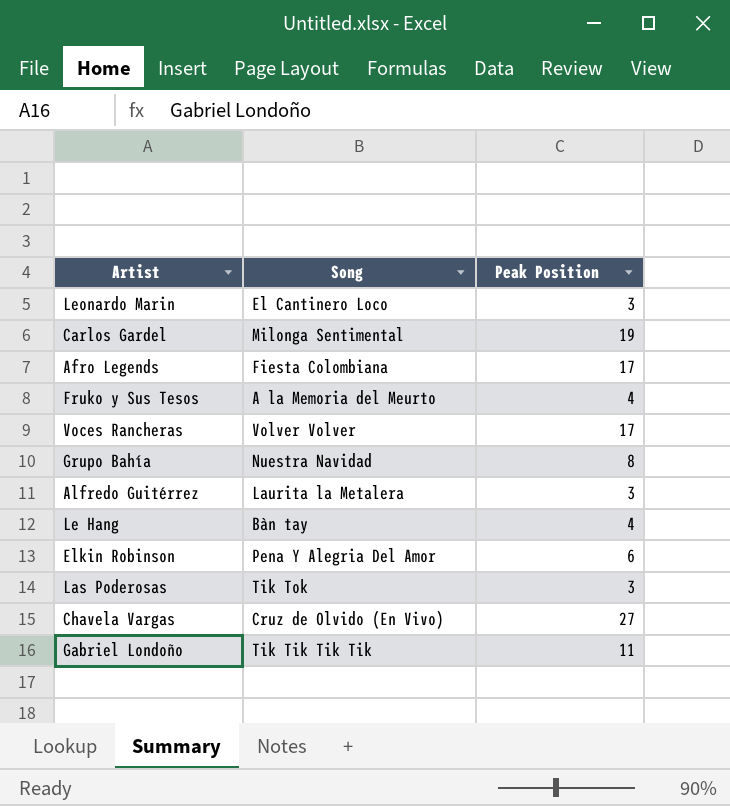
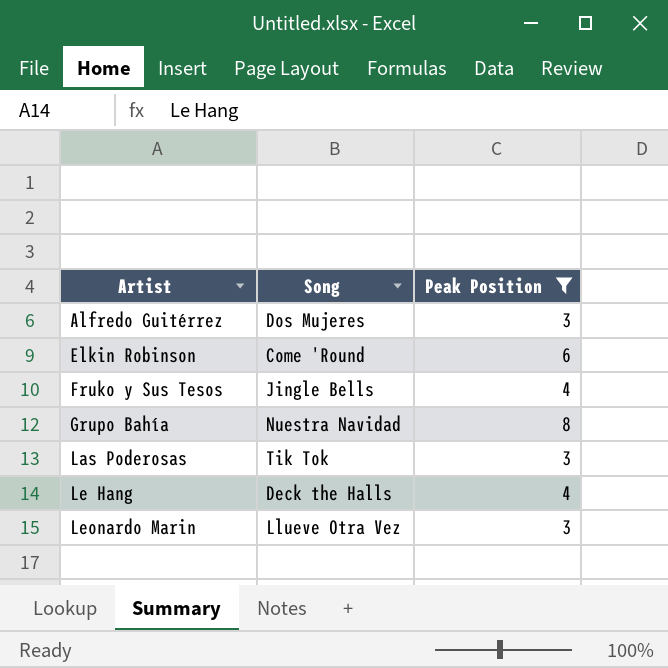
filter: none -> Peak Position <= 8
row order: none -> Artist ascending
Alfredo Guitérrez | Song: Laurita la Metalera -> Dos Mujeres
Elkin Robinson | Song: Pena Y Alegria Del Amor -> Come 'Round
Fruko y Sus Tesos | Song: A la Memoria del Meurto -> Jingle Bells
Le Hang | Song: Bàn tay -> Deck the Halls
Leonardo Marin | Song: El Cantinero Loco -> Llueve Otra Vez

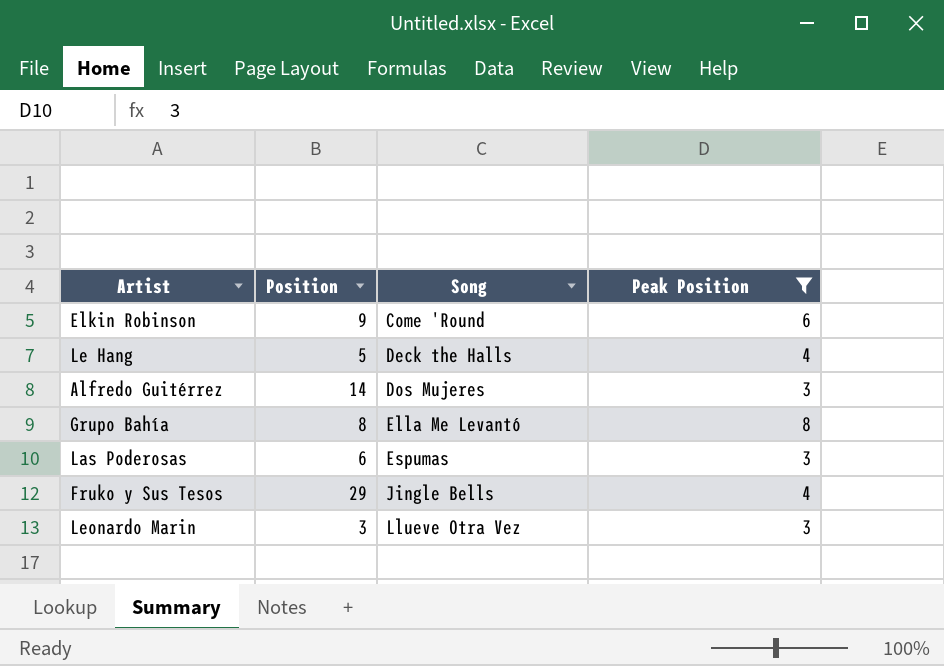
row order: Artist ascending -> Song ascending
column Position | position: none -> 2
Grupo Bahía | Song: Nuestra Navidad -> Ella Me Levantó
Las Poderosas | Song: Tik Tok -> Espumas

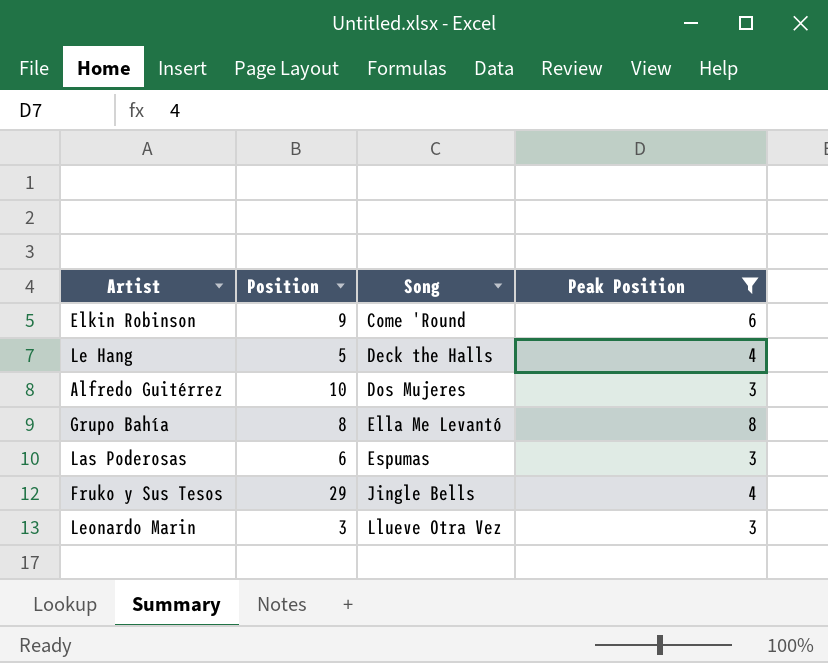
Alfredo Guitérrez | Position: 14 -> 10

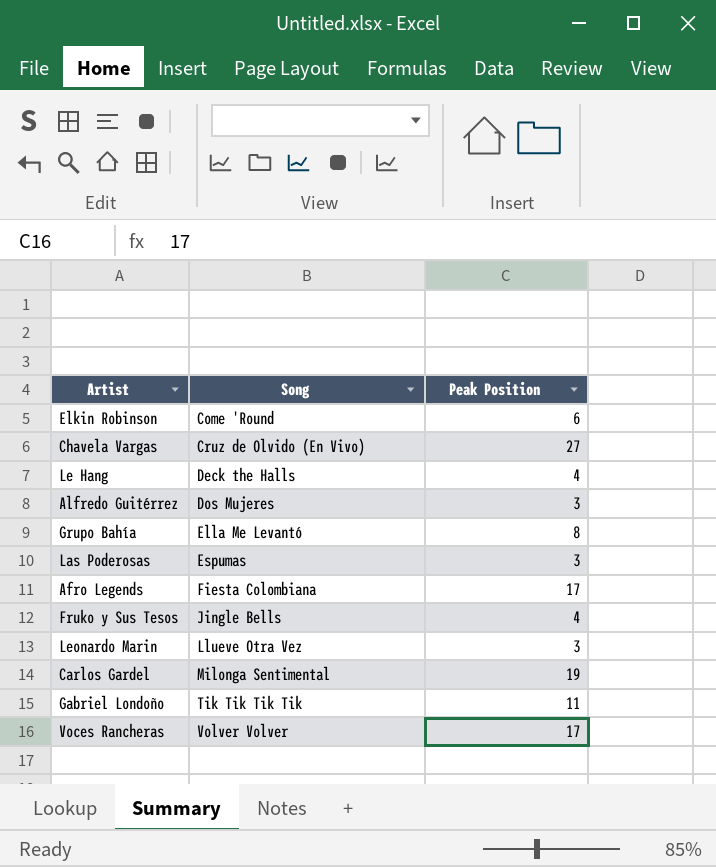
filter: Peak Position <= 8 -> none
column Position | position: 2 -> none

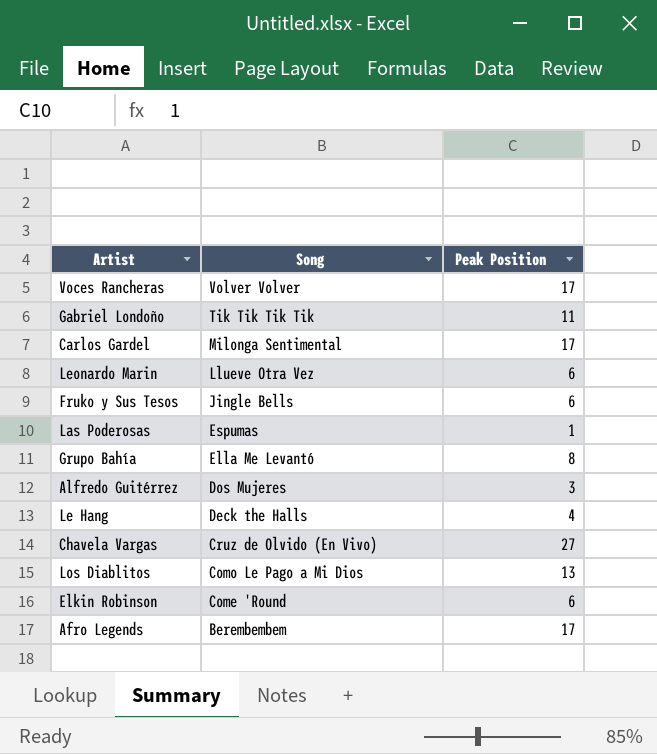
row order: Song ascending -> Song descending
Carlos Gardel | Peak Position: 19 -> 17
Leonardo Marin | Peak Position: 3 -> 6
Fruko y Sus Tesos | Peak Position: 4 -> 6
Las Poderosas | Peak Position: 3 -> 1
row Los Diablitos: none -> Como Le Pago a Mi Dios | 13
Afro Legends | Song: Fiesta Colombiana -> Berembembem

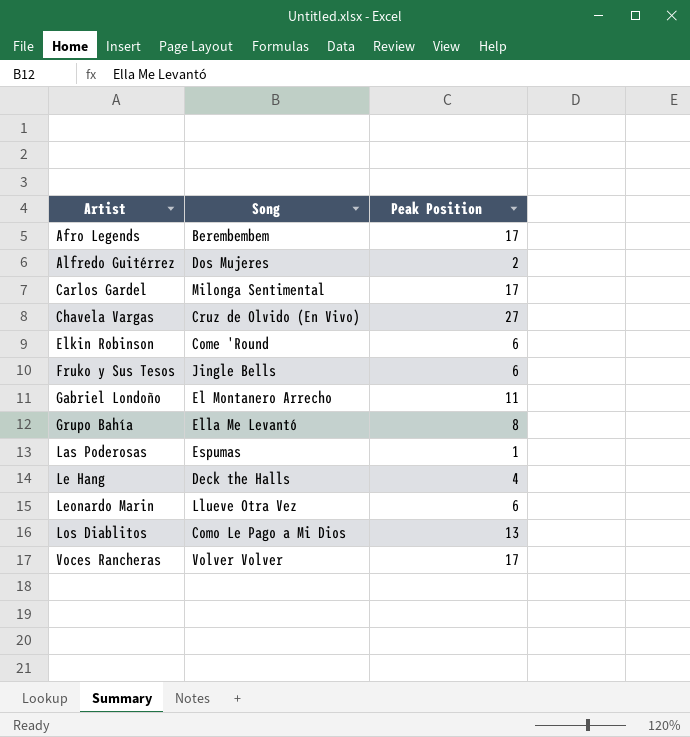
row order: Song descending -> Artist ascending
Alfredo Guitérrez | Peak Position: 3 -> 2
Gabriel Londoño | Song: Tik Tik Tik Tik -> El Montanero Arrecho

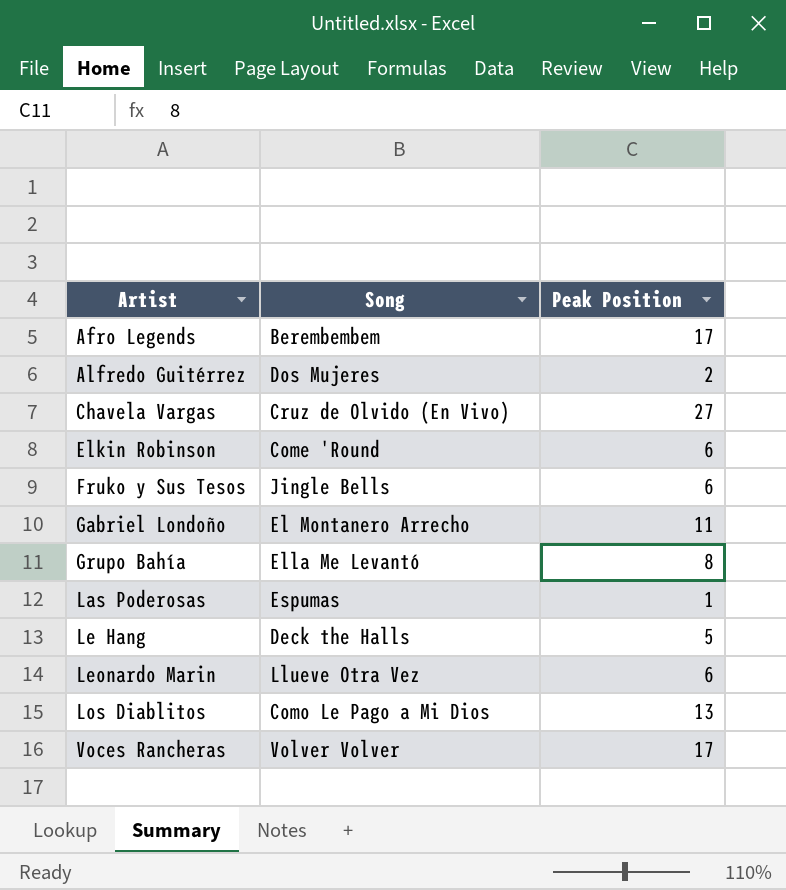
row Carlos Gardel: Milonga Sentimental | 17 -> none
Le Hang | Peak Position: 4 -> 5

